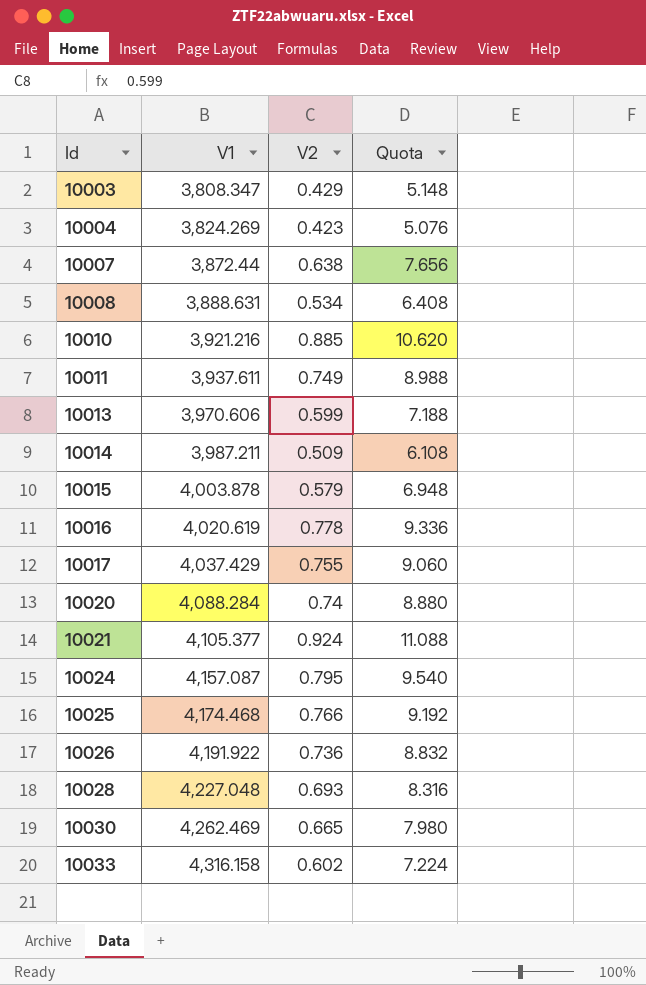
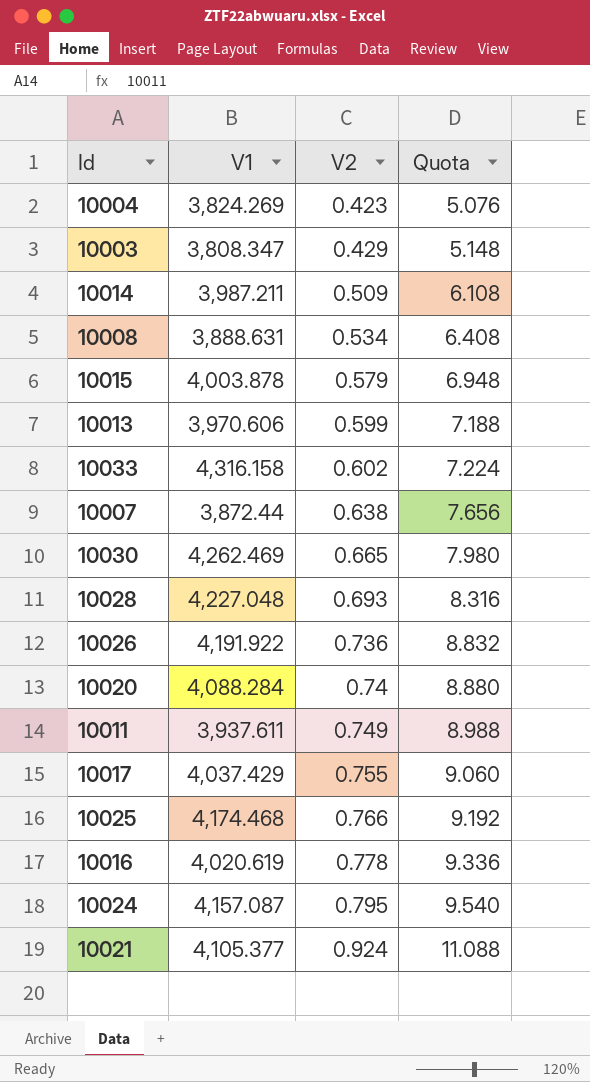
row order: Id ascending -> V2 ascending
row 10010: 3,921.216 | 0.885 | 10.620 -> none

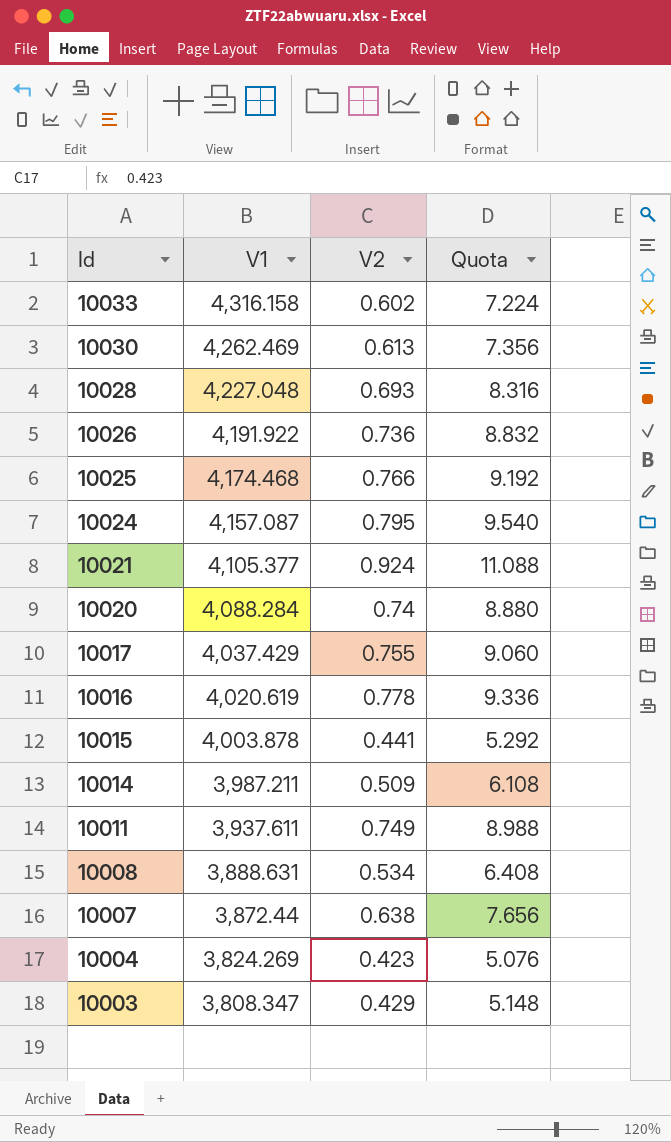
row order: V2 ascending -> Id descending
row 10013: 3,970.606 | 0.599 | 7.188 -> none
10030 | V2: 0.665 -> 0.613
10030 | Quota: 7.980 -> 7.356
10015 | V2: 0.579 -> 0.441
10015 | Quota: 6.948 -> 5.292

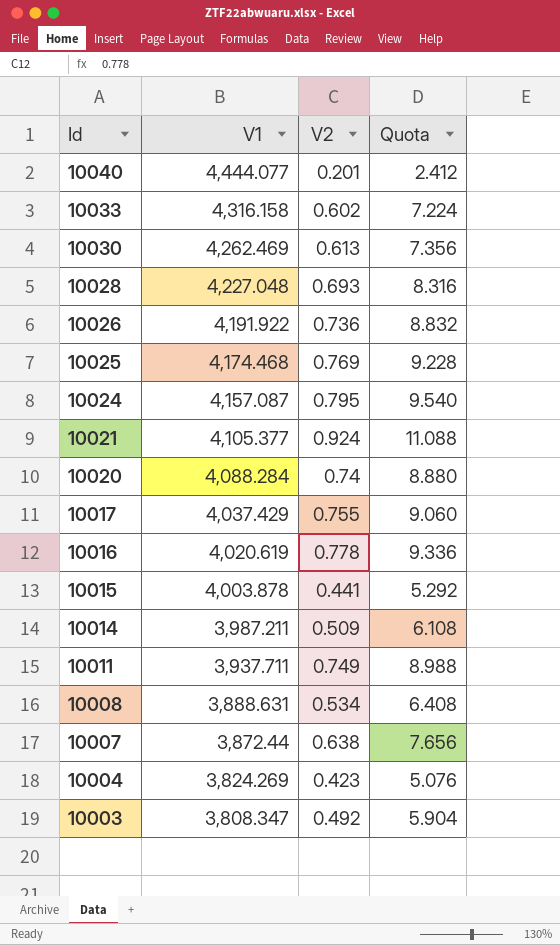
row 10040: none -> 4,444.077 | 0.201 | 2.412
10025 | V2: 0.766 -> 0.769
10025 | Quota: 9.192 -> 9.228
10011 | V1: 3,937.611 -> 3,937.711
10003 | V2: 0.429 -> 0.492
10003 | Quota: 5.148 -> 5.904

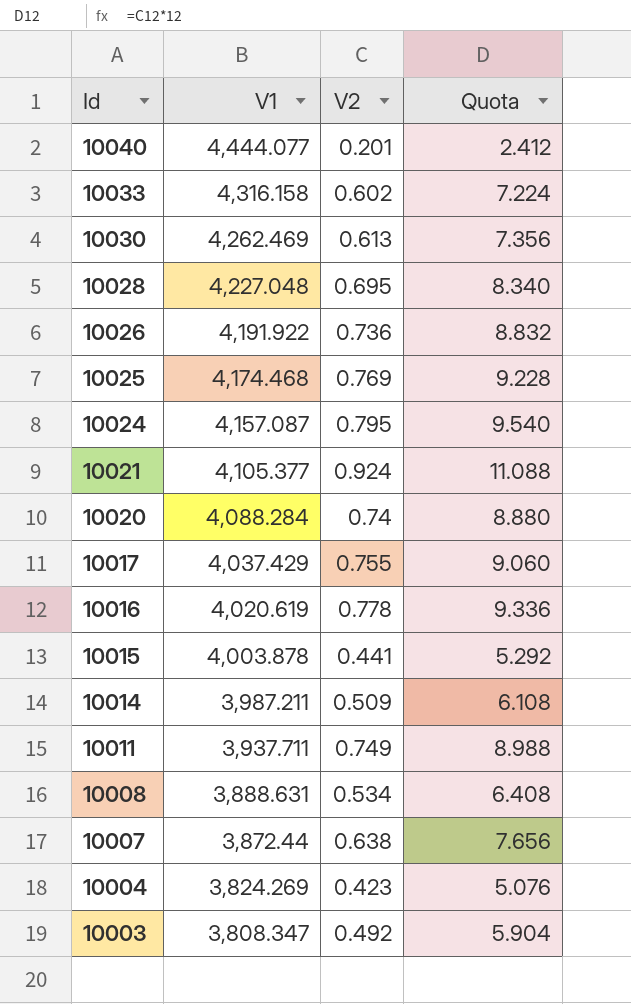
10028 | V2: 0.693 -> 0.695
10028 | Quota: 8.316 -> 8.340

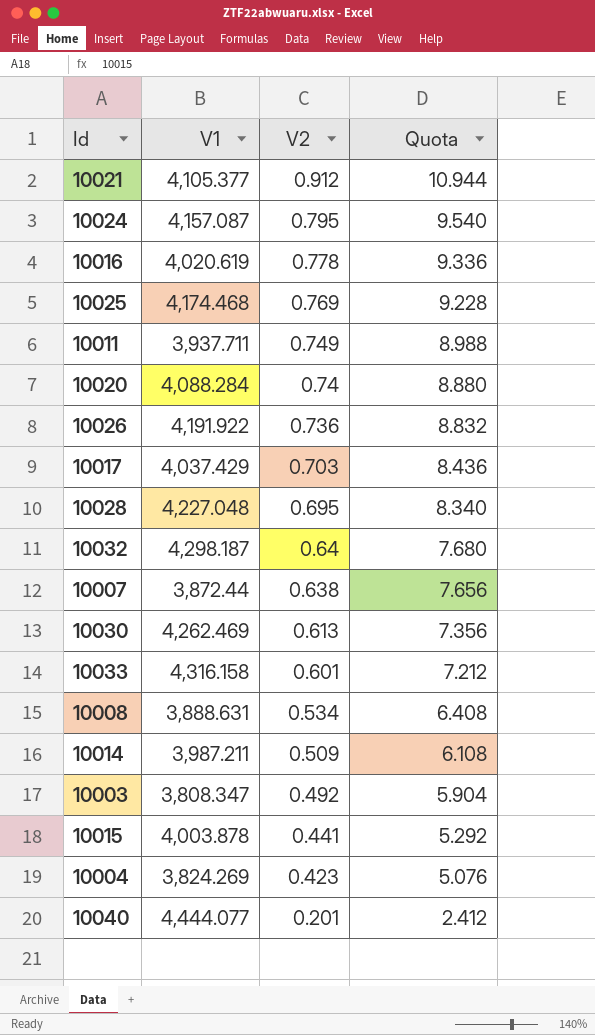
row order: Id descending -> V2 descending
10021 | V2: 0.924 -> 0.912
10021 | Quota: 11.088 -> 10.944
10017 | V2: 0.755 -> 0.703
10017 | Quota: 9.060 -> 8.436
row 10032: none -> 4,298.187 | 0.64 | 7.680
10033 | V2: 0.602 -> 0.601
10033 | Quota: 7.224 -> 7.212

